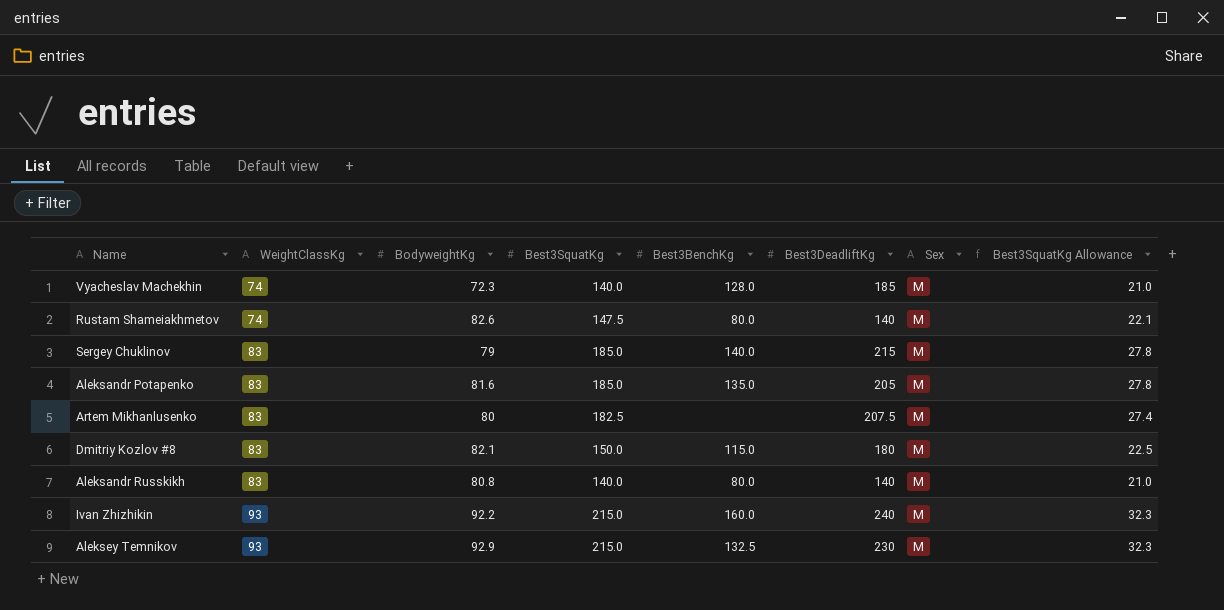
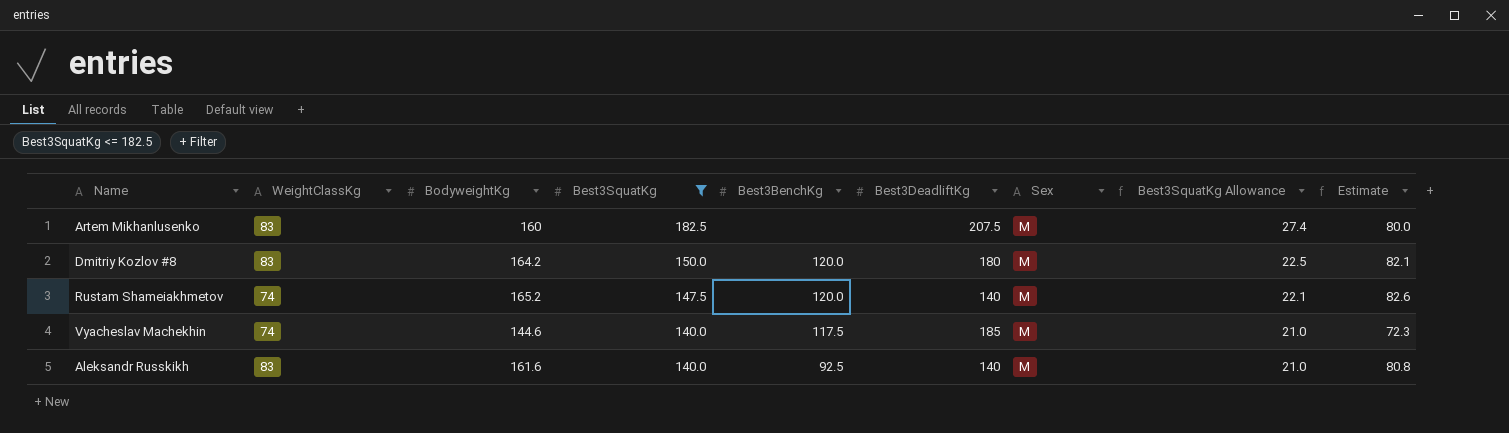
filter: none -> Best3SquatKg <= 182.5
row order: WeightClassKg ascending -> Best3SquatKg descending
column Estimate | formula: none -> [BodyweightKg] * 0.5
Artem Mikhanlusenko | BodyweightKg: 80 -> 160
Dmitriy Kozlov #8 | BodyweightKg: 82.1 -> 164.2
Dmitriy Kozlov #8 | Best3BenchKg: 115.0 -> 120.0
Rustam Shameiakhmetov | BodyweightKg: 82.6 -> 165.2
Rustam Shameiakhmetov | Best3BenchKg: 80.0 -> 120.0
Vyacheslav Machekhin | BodyweightKg: 72.3 -> 144.6
Vyacheslav Machekhin | Best3BenchKg: 128.0 -> 117.5
Aleksandr Russkikh | BodyweightKg: 80.8 -> 161.6
Aleksandr Russkikh | Best3BenchKg: 80.0 -> 92.5

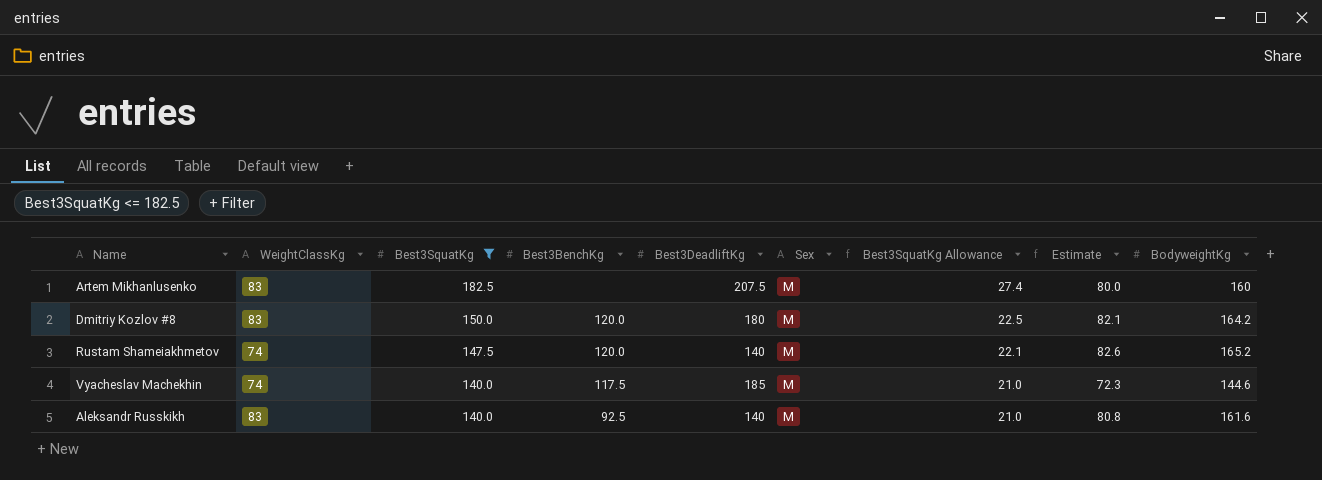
column BodyweightKg | position: 3 -> 9

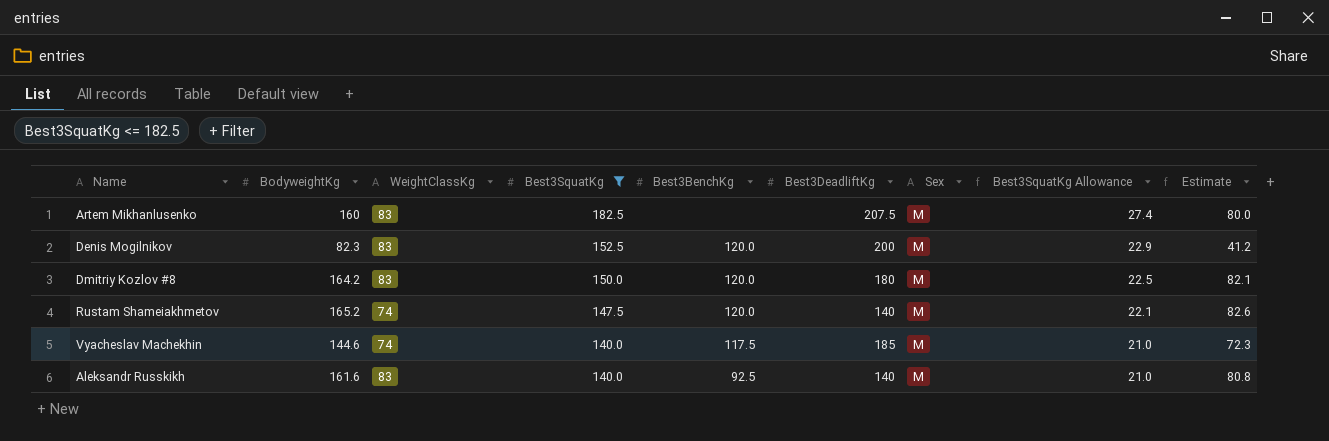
column BodyweightKg | position: 9 -> 2
row Denis Mogilnikov: none -> 82.3 | 83 | 152.5 | 120.0 | 200 | M | 22.9 | 41.2

